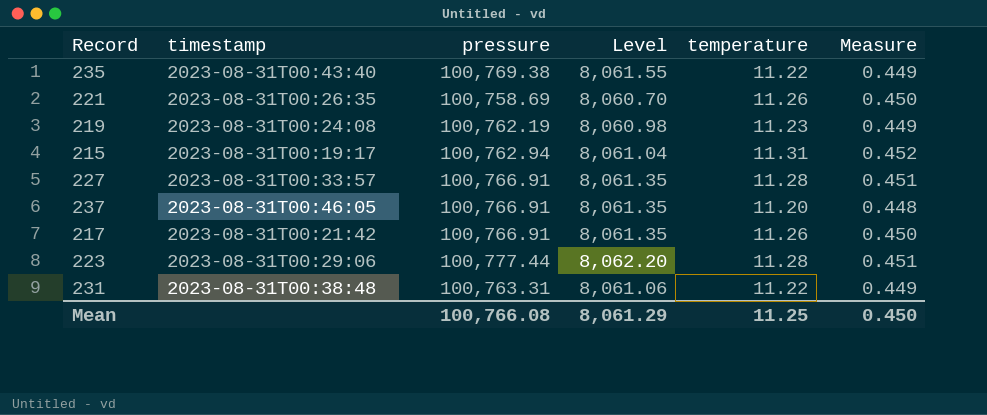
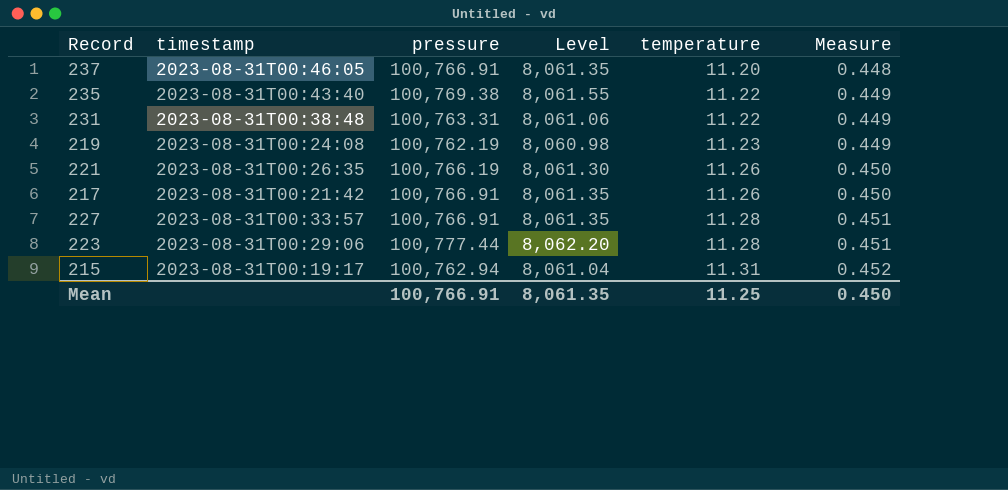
row order: none -> temperature ascending
221 | pressure: 100,758.69 -> 100,766.19
221 | Level: 8,060.70 -> 8,061.30
Mean | pressure: 100,766.08 -> 100,766.91
Mean | Level: 8,061.29 -> 8,061.35

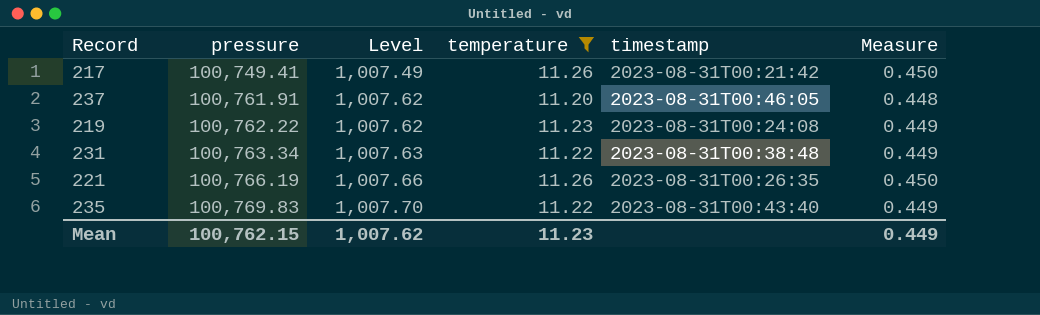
filter: none -> temperature <= 11.26
row order: temperature ascending -> pressure ascending
column Level | formula: [pressure] * 0.08 -> [pressure] * 0.01
column timestamp | position: 2 -> 5
217 | pressure: 100,766.91 -> 100,749.41
237 | pressure: 100,766.91 -> 100,761.91
219 | pressure: 100,762.19 -> 100,762.22
231 | pressure: 100,763.31 -> 100,763.34
235 | pressure: 100,769.38 -> 100,769.83
Mean | pressure: 100,766.91 -> 100,762.15
Mean | Level: 8,061.35 -> 1,007.62
Mean | temperature: 11.25 -> 11.23
Mean | Measure: 0.450 -> 0.449

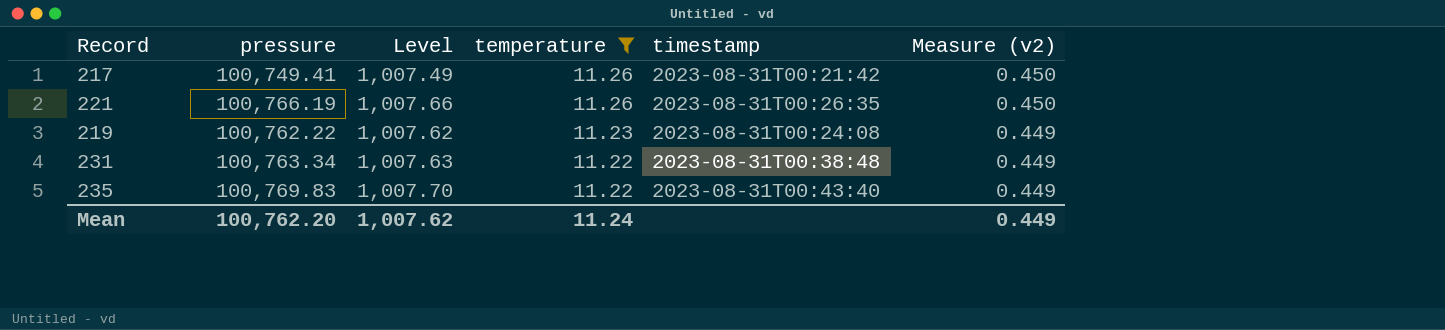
row order: pressure ascending -> temperature descending
column name: Measure -> Measure (v2)
row 237: 100,761.91 | 1,007.62 | 11.20 | 2023-08-31T00:46:05 | 0.448 -> none
Mean | pressure: 100,762.15 -> 100,762.20
Mean | temperature: 11.23 -> 11.24

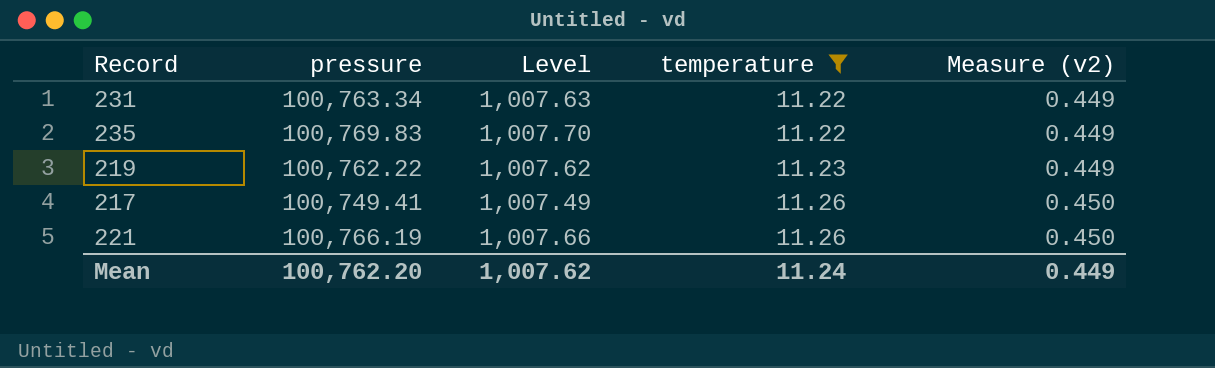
row order: temperature descending -> temperature ascending
column timestamp | position: 5 -> none

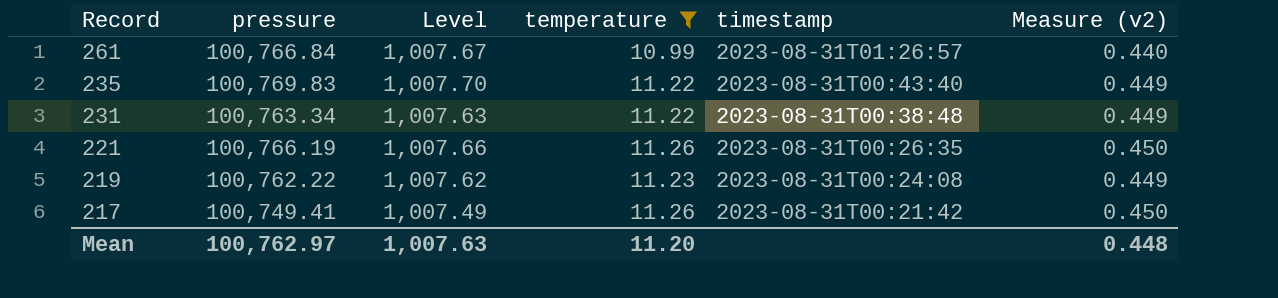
row order: temperature ascending -> Record descending
column timestamp | position: none -> 5
row 261: none -> 100,766.84 | 1,007.67 | 10.99 | 2023-08-31T01:26:57 | 0.440
Mean | pressure: 100,762.20 -> 100,762.97
Mean | Level: 1,007.62 -> 1,007.63
Mean | temperature: 11.24 -> 11.20
Mean | Measure (v2): 0.449 -> 0.448

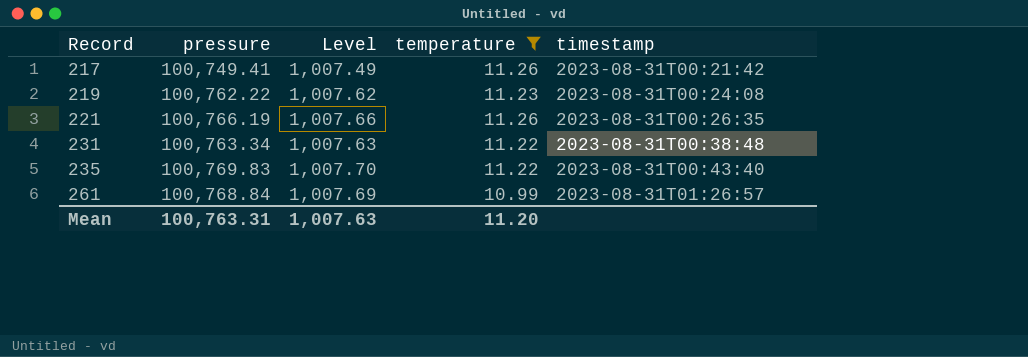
row order: Record descending -> Record ascending
column Measure (v2) | formula: [temperature] * 0.04 -> none
261 | pressure: 100,766.84 -> 100,768.84
261 | Level: 1,007.67 -> 1,007.69
Mean | pressure: 100,762.97 -> 100,763.31

